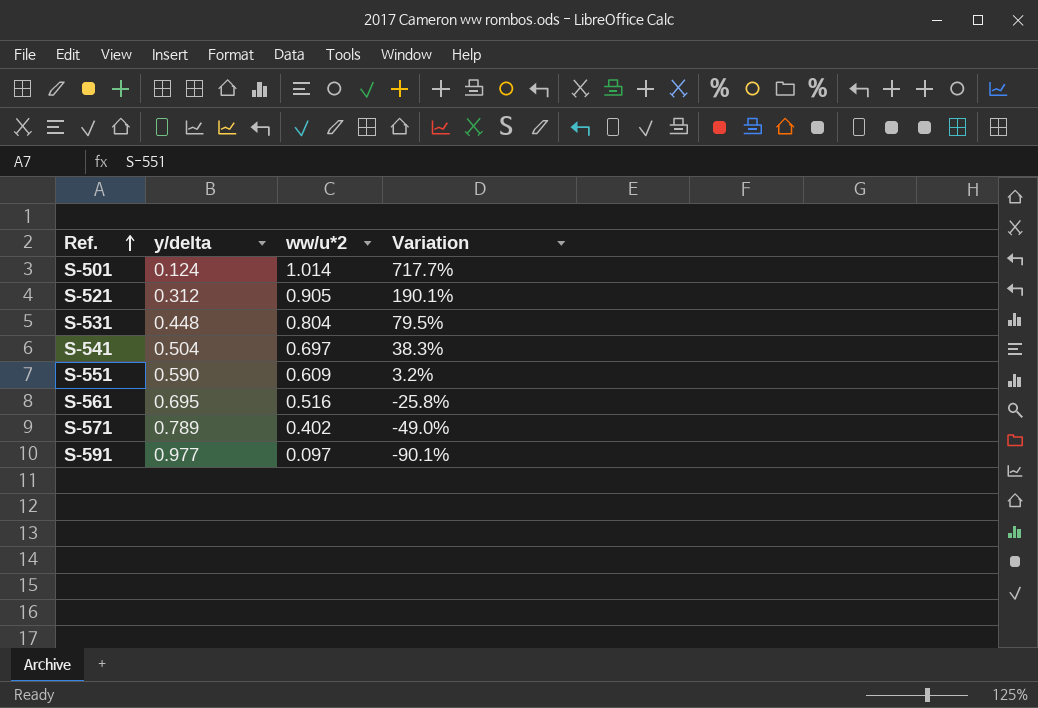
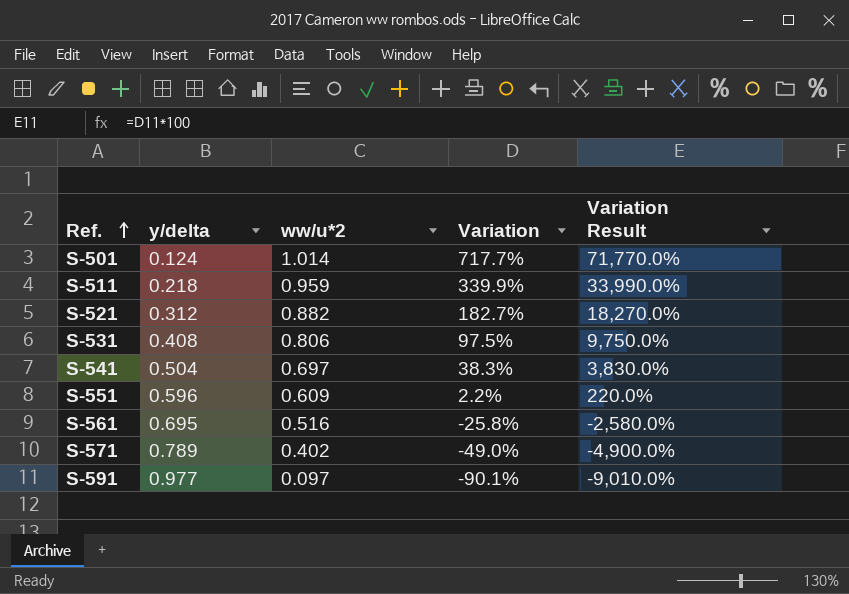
column Variation Result | formula: none -> [Variation] * 100
row S-511: none -> 0.218 | 0.959 | 339.9% | 33,990.0%
S-521 | ww/u*2: 0.905 -> 0.882
S-521 | Variation: 190.1% -> 182.7%
S-531 | y/delta: 0.448 -> 0.408
S-531 | ww/u*2: 0.804 -> 0.806
S-531 | Variation: 79.5% -> 97.5%
S-551 | y/delta: 0.590 -> 0.596
S-551 | Variation: 3.2% -> 2.2%

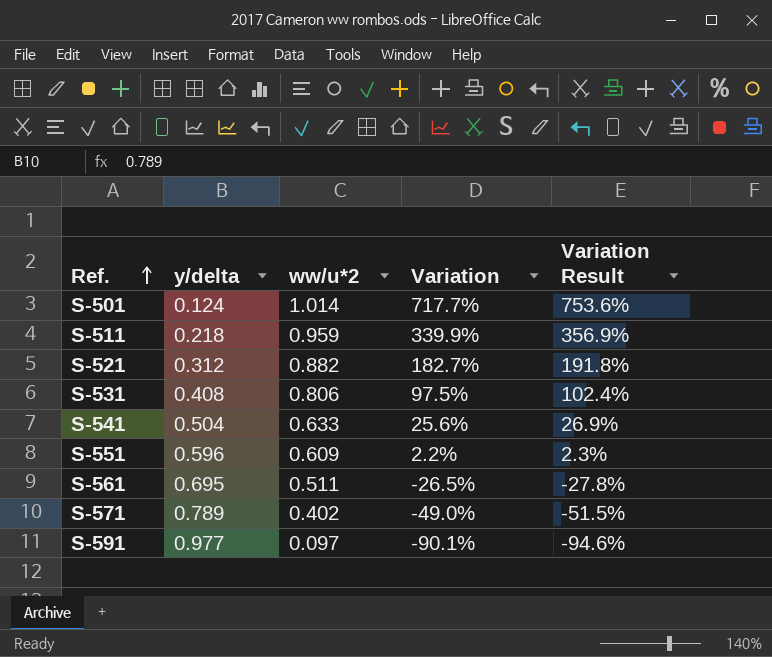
column Variation Result | formula: [Variation] * 100 -> [Variation] * 1.05
S-541 | ww/u*2: 0.697 -> 0.633
S-541 | Variation: 38.3% -> 25.6%
S-561 | ww/u*2: 0.516 -> 0.511
S-561 | Variation: -25.8% -> -26.5%

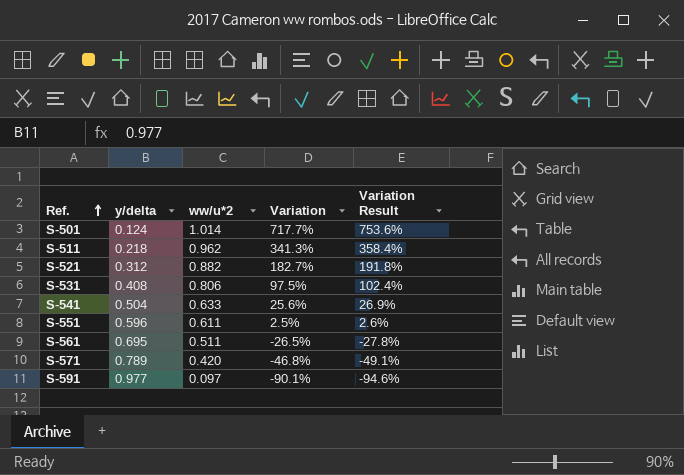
S-511 | ww/u*2: 0.959 -> 0.962
S-511 | Variation: 339.9% -> 341.3%
S-511 | Variation Result: 356.9% -> 358.4%
S-551 | ww/u*2: 0.609 -> 0.611
S-551 | Variation: 2.2% -> 2.5%
S-551 | Variation Result: 2.3% -> 2.6%
S-571 | ww/u*2: 0.402 -> 0.420
S-571 | Variation: -49.0% -> -46.8%
S-571 | Variation Result: -51.5% -> -49.1%

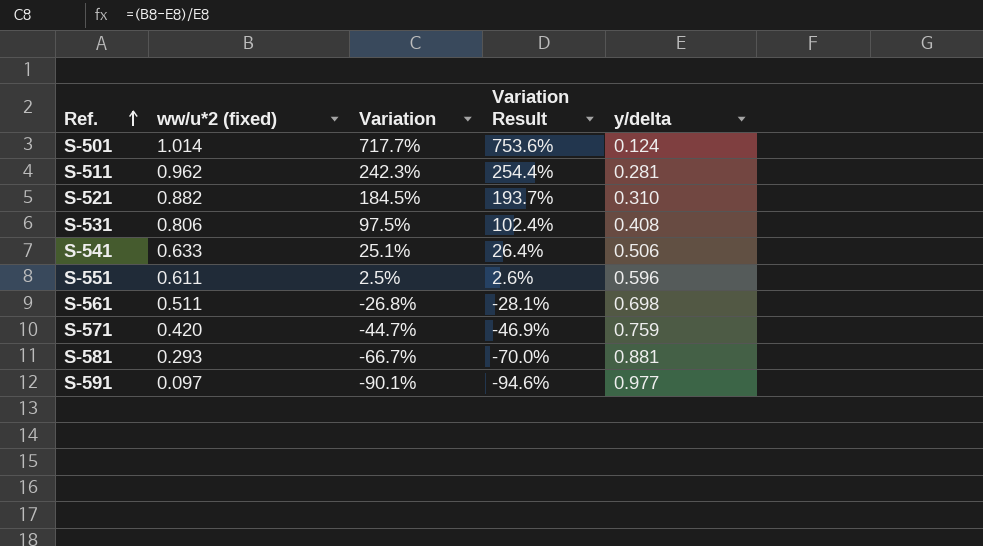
column name: ww/u*2 -> ww/u*2 (fixed)
column y/delta | position: 2 -> 5
S-511 | Variation: 341.3% -> 242.3%
S-511 | Variation Result: 358.4% -> 254.4%
S-511 | y/delta: 0.218 -> 0.281
S-521 | Variation: 182.7% -> 184.5%
S-521 | Variation Result: 191.8% -> 193.7%
S-521 | y/delta: 0.312 -> 0.310
S-541 | Variation: 25.6% -> 25.1%
S-541 | Variation Result: 26.9% -> 26.4%
S-541 | y/delta: 0.504 -> 0.506
S-561 | Variation: -26.5% -> -26.8%
S-561 | Variation Result: -27.8% -> -28.1%
S-561 | y/delta: 0.695 -> 0.698
S-571 | Variation: -46.8% -> -44.7%
S-571 | Variation Result: -49.1% -> -46.9%
S-571 | y/delta: 0.789 -> 0.759
row S-581: none -> 0.293 | -66.7% | -70.0% | 0.881

